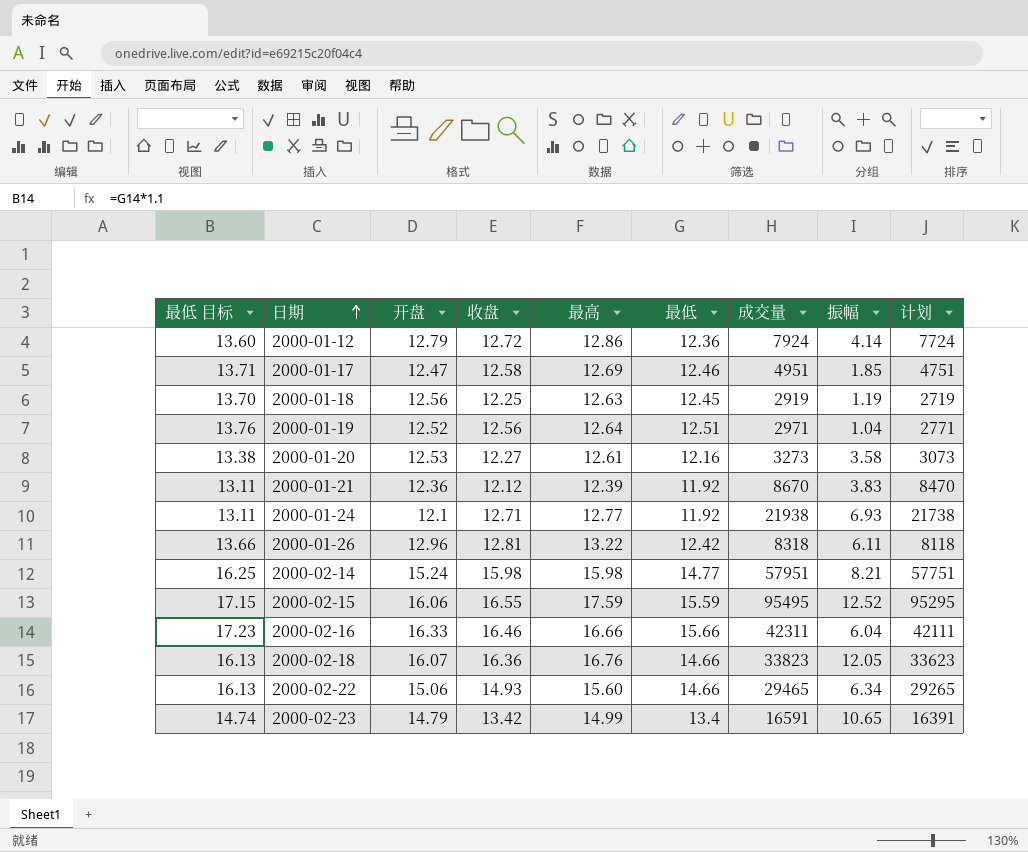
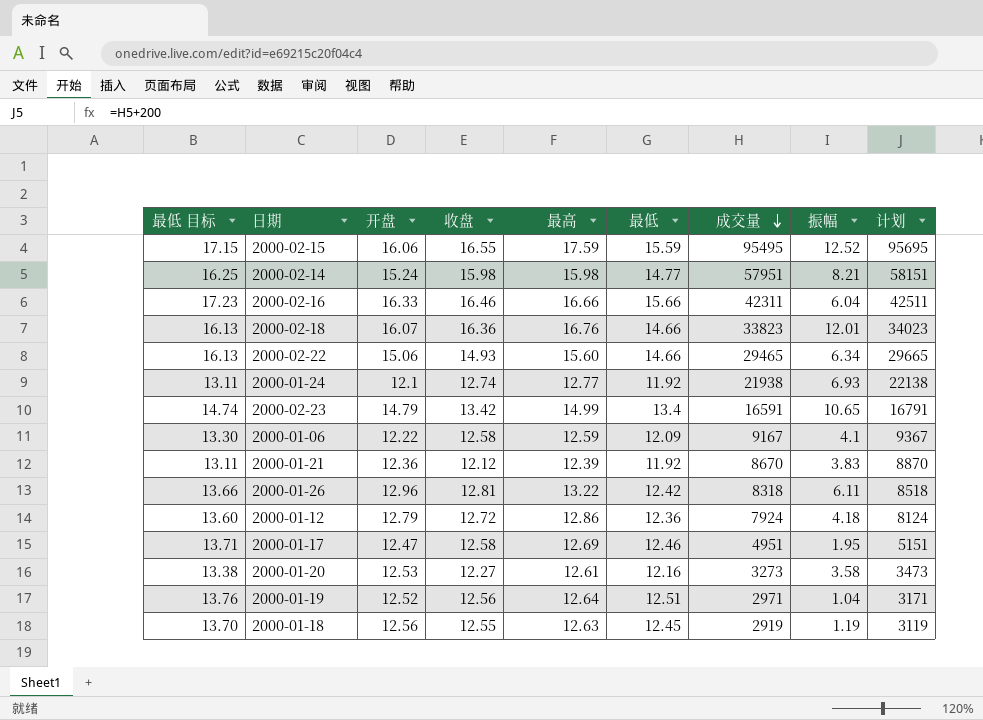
row order: 日期 ascending -> 成交量 descending
column 计划 | formula: [成交量] - 200 -> [成交量] + 200
2000-02-18 | 振幅: 12.05 -> 12.01
2000-01-24 | 收盘: 12.71 -> 12.74
row 2000-01-06: none -> 13.30 | 12.22 | 12.58 | 12.59 | 12.09 | 9167 | 4.1 | 9367
2000-01-12 | 振幅: 4.14 -> 4.18
2000-01-17 | 振幅: 1.85 -> 1.95
2000-01-18 | 收盘: 12.25 -> 12.55

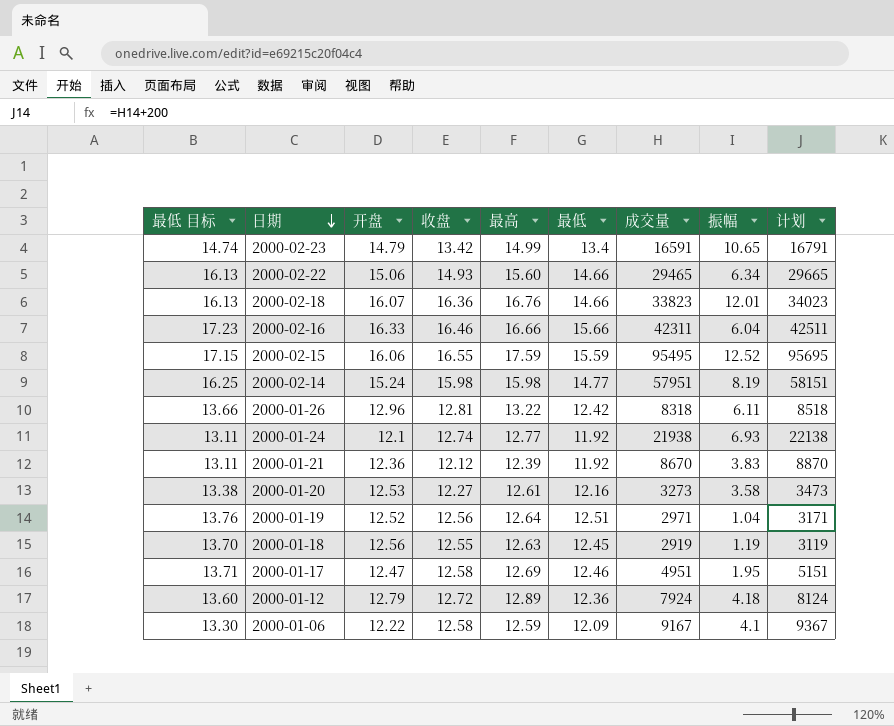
row order: 成交量 descending -> 日期 descending
2000-02-14 | 振幅: 8.21 -> 8.19
2000-01-12 | 最高: 12.86 -> 12.89

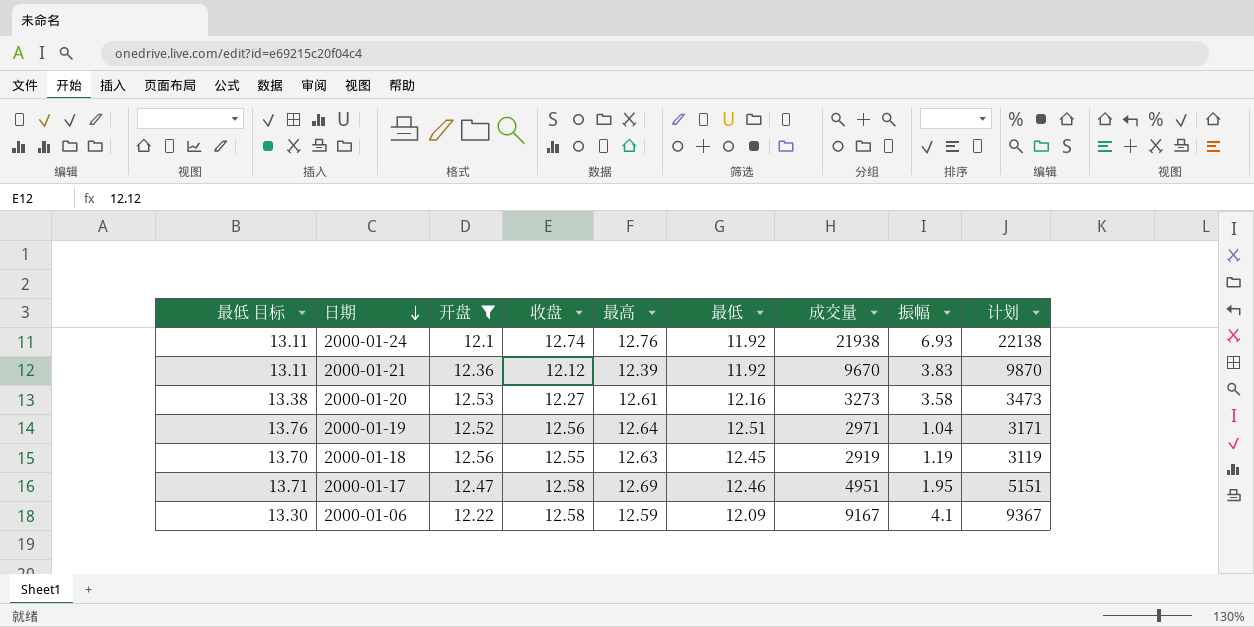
filter: none -> 开盘 <= 12.56
2000-01-24 | 最高: 12.77 -> 12.76
2000-01-21 | 成交量: 8670 -> 9670
2000-01-21 | 计划: 8870 -> 9870

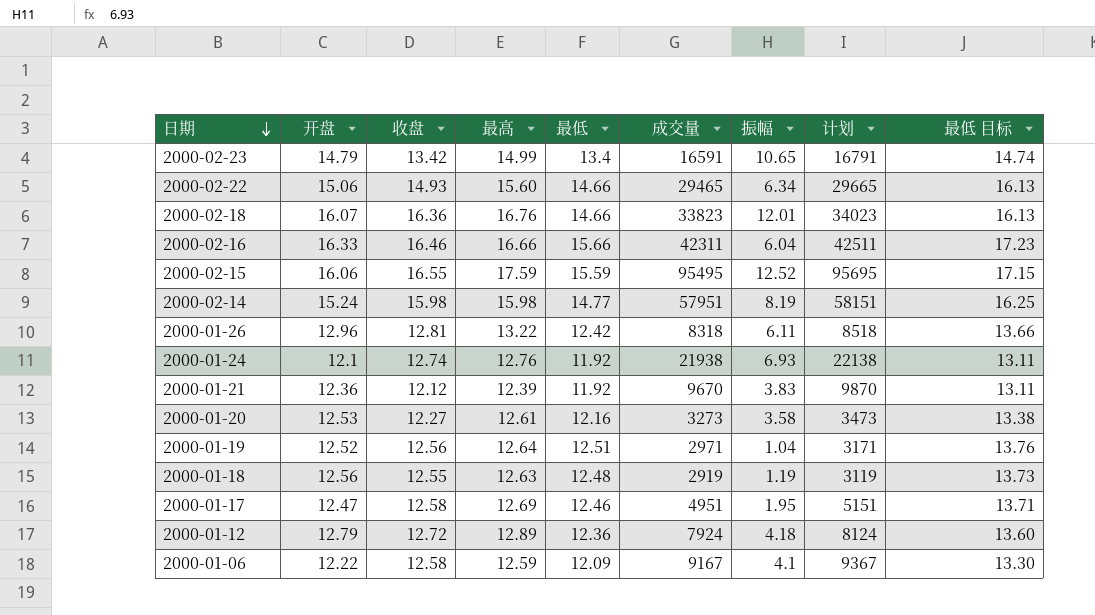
filter: 开盘 <= 12.56 -> none
column 最低 目标 | position: 1 -> 9
2000-01-18 | 最低: 12.45 -> 12.48
2000-01-18 | 最低 目标: 13.70 -> 13.73

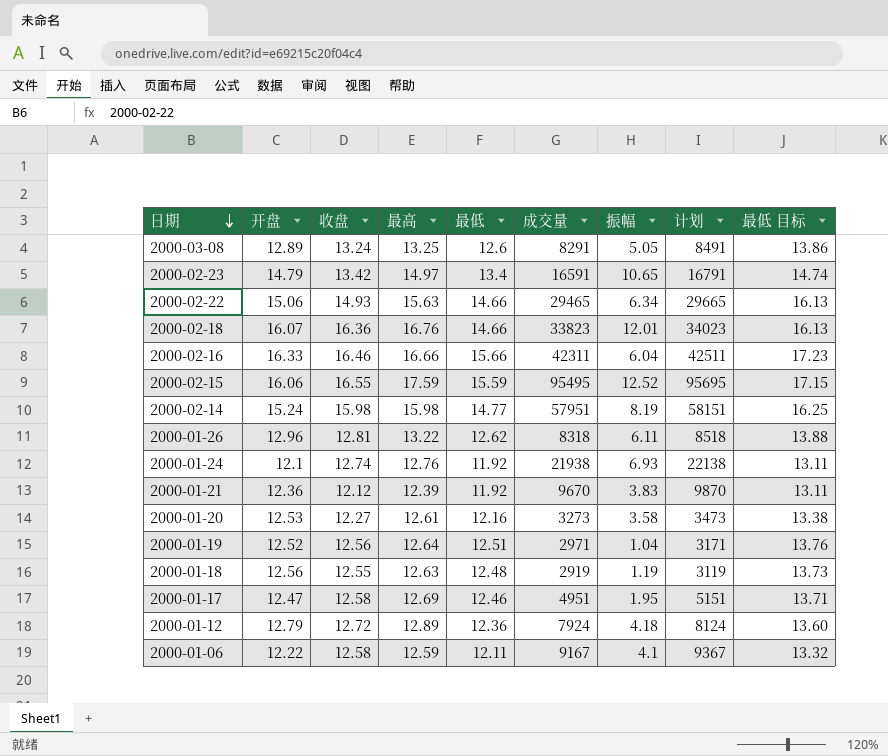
row 2000-03-08: none -> 12.89 | 13.24 | 13.25 | 12.6 | 8291 | 5.05 | 8491 | 13.86
2000-02-23 | 最高: 14.99 -> 14.97
2000-02-22 | 最高: 15.60 -> 15.63
2000-01-26 | 最低: 12.42 -> 12.62
2000-01-26 | 最低 目标: 13.66 -> 13.88
2000-01-06 | 最低: 12.09 -> 12.11
2000-01-06 | 最低 目标: 13.30 -> 13.32

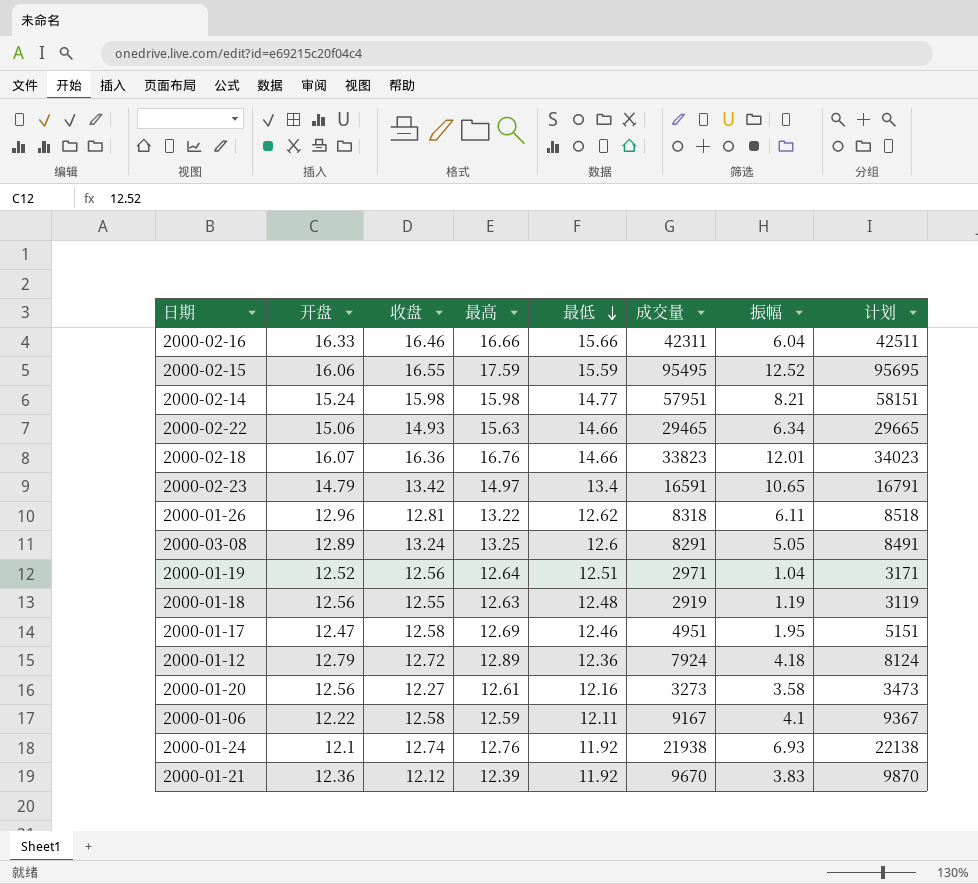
row order: 日期 descending -> 最低 descending
column 最低 目标 | formula: [最低] * 1.1 -> none
2000-02-14 | 振幅: 8.19 -> 8.21
2000-01-20 | 开盘: 12.53 -> 12.56

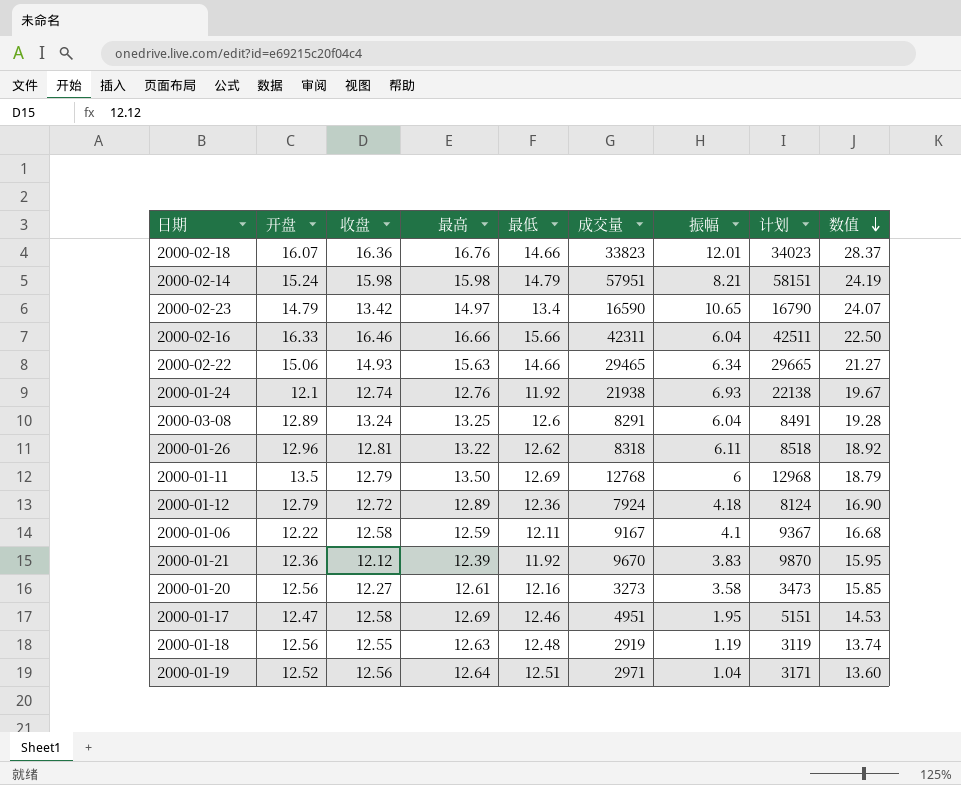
row order: 最低 descending -> 数值 descending
column 数值 | formula: none -> [收盘] + [振幅]
row 2000-02-15: 16.06 | 16.55 | 17.59 | 15.59 | 95495 | 12.52 | 95695 -> none
2000-02-14 | 最低: 14.77 -> 14.79
2000-02-23 | 成交量: 16591 -> 16590
2000-02-23 | 计划: 16791 -> 16790
2000-03-08 | 振幅: 5.05 -> 6.04
row 2000-01-11: none -> 13.5 | 12.79 | 13.50 | 12.69 | 12768 | 6 | 12968 | 18.79

